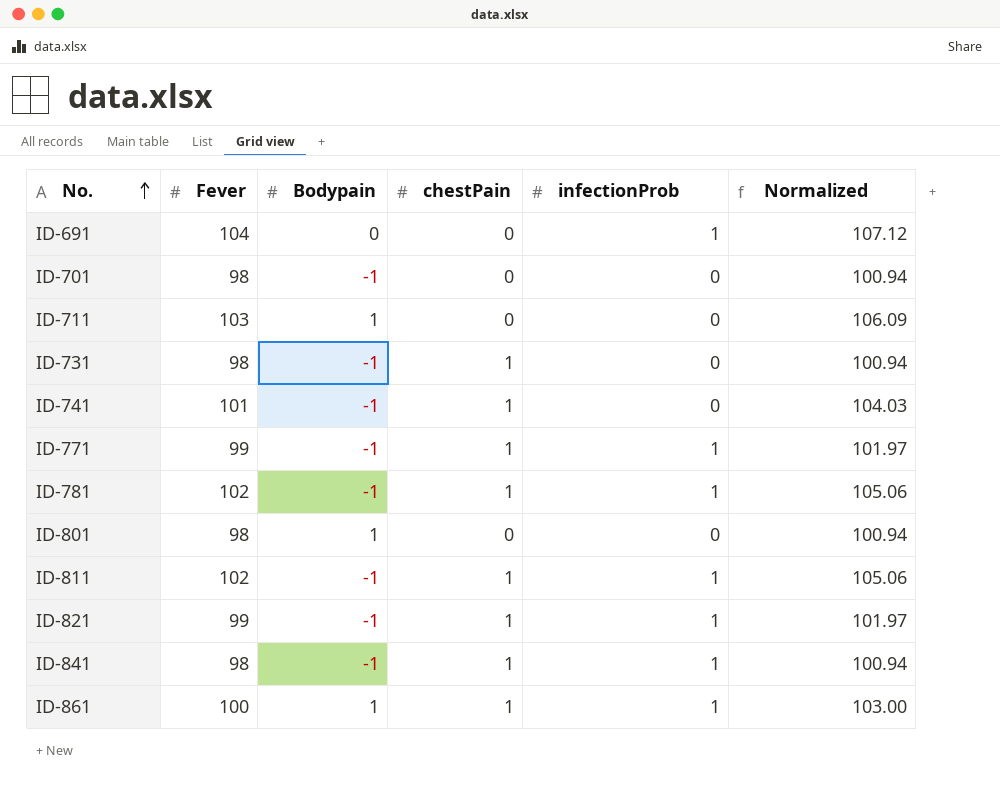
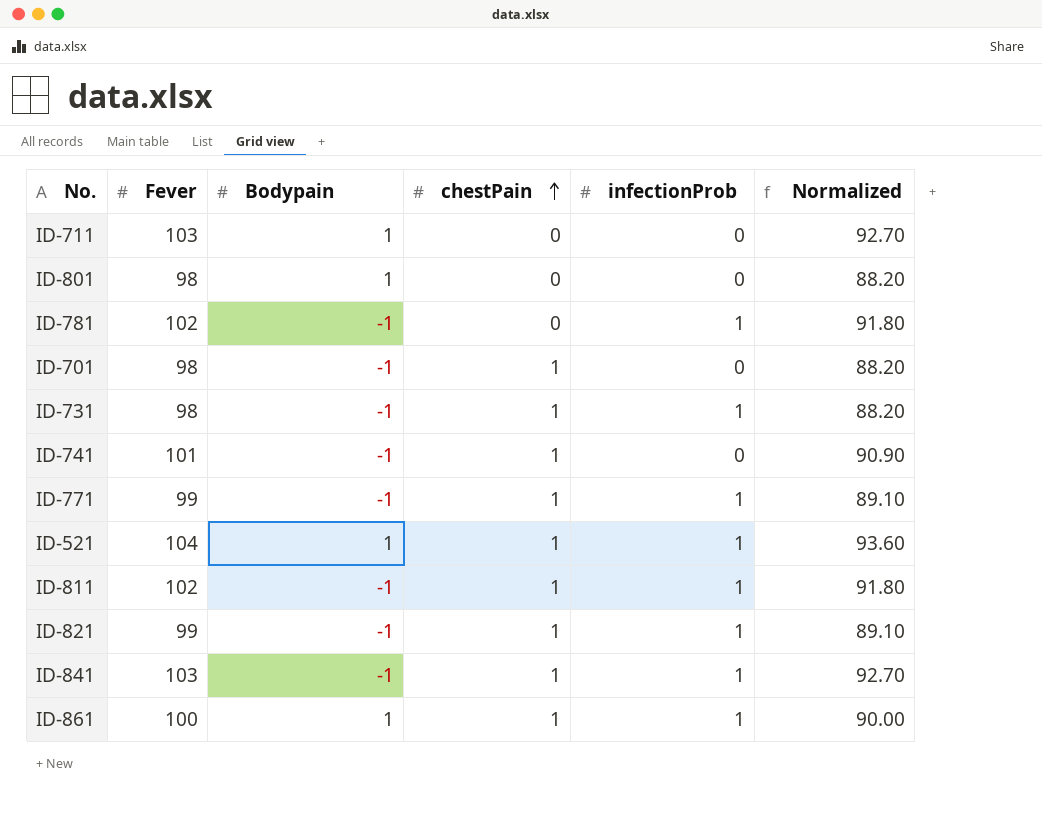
row order: No. ascending -> chestPain ascending
column Normalized | formula: [Fever] * 1.03 -> [Fever] * 0.9
row ID-691: 104 | 0 | 0 | 1 | 107.12 -> none
ID-781 | chestPain: 1 -> 0
ID-701 | chestPain: 0 -> 1
ID-731 | infectionProb: 0 -> 1
row ID-521: none -> 104 | 1 | 1 | 1 | 93.60
ID-841 | Fever: 98 -> 103

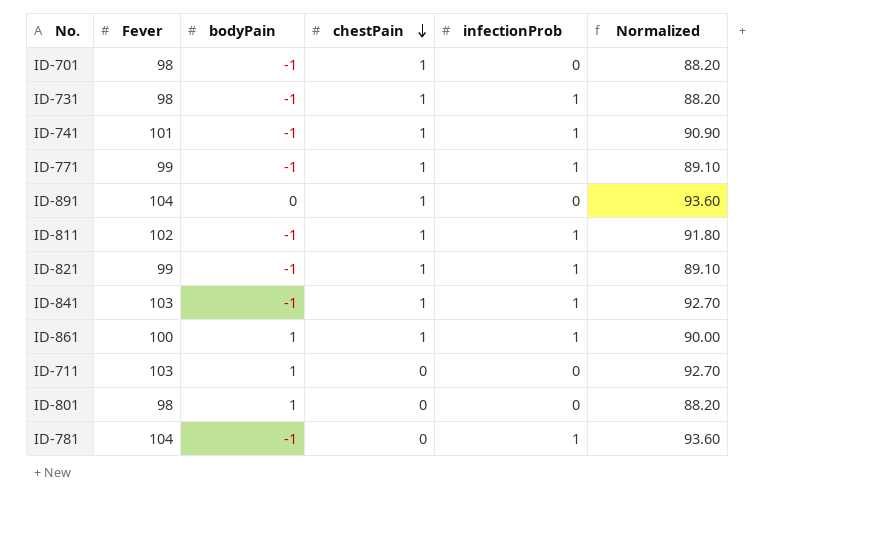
row order: chestPain ascending -> chestPain descending
column name: Bodypain -> bodyPain
row ID-521: 104 | 1 | 1 | 1 | 93.60 -> none
ID-741 | infectionProb: 0 -> 1
row ID-891: none -> 104 | 0 | 1 | 0 | 93.60
ID-781 | Fever: 102 -> 104
ID-781 | Normalized: 91.80 -> 93.60

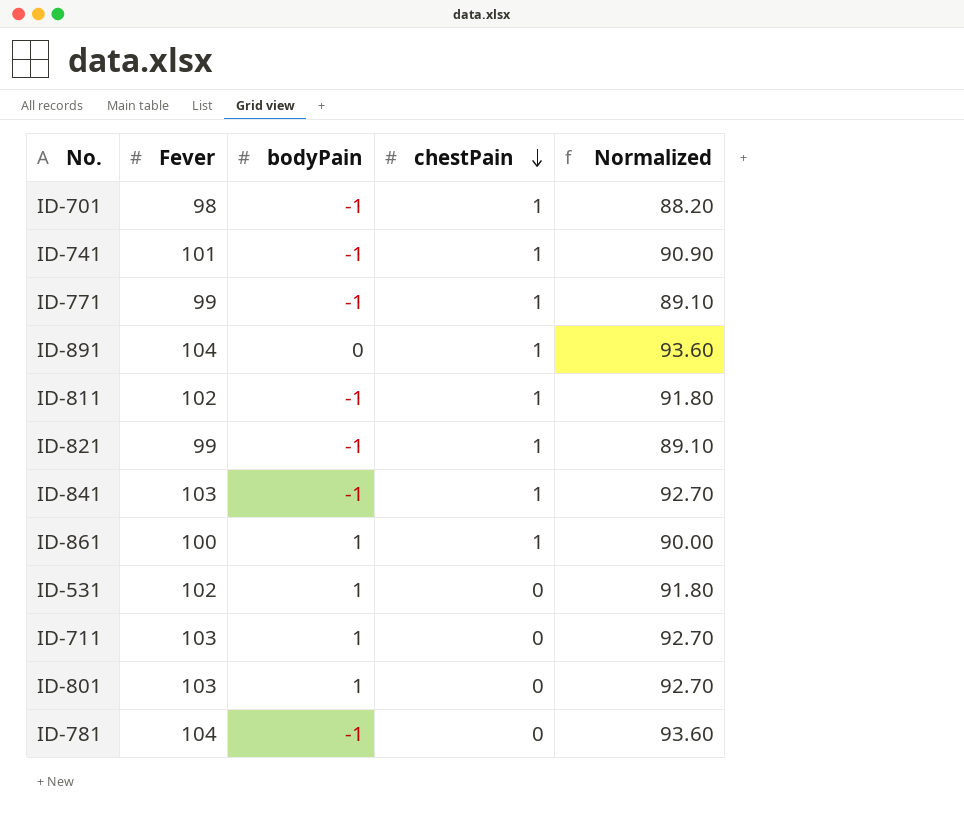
column infectionProb | position: 5 -> none
row ID-731: 98 | -1 | 1 | 1 | 88.20 -> none
row ID-531: none -> 102 | 1 | 0 | 91.80
ID-801 | Fever: 98 -> 103
ID-801 | Normalized: 88.20 -> 92.70

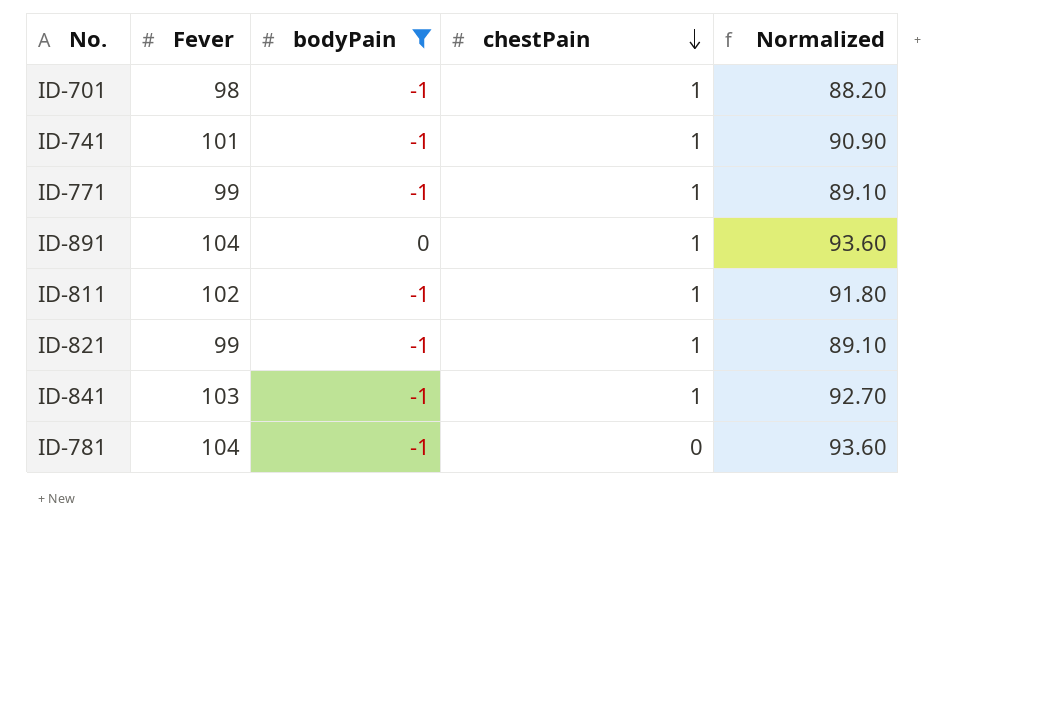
filter: none -> bodyPain != 1

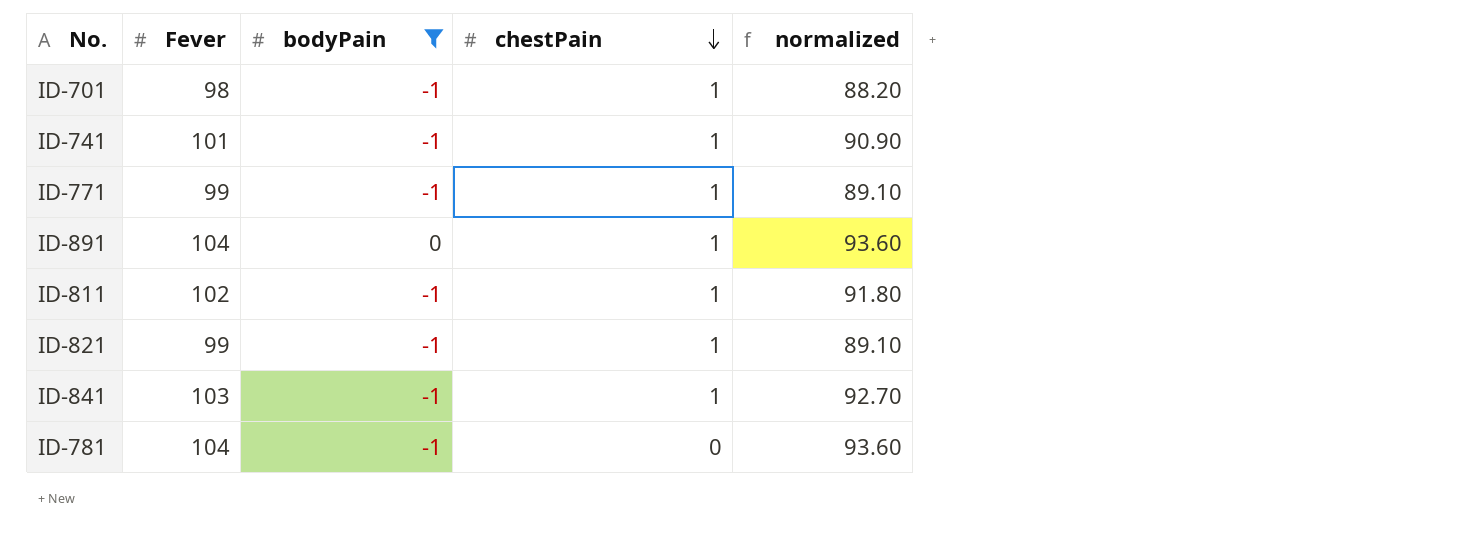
column name: Normalized -> normalized

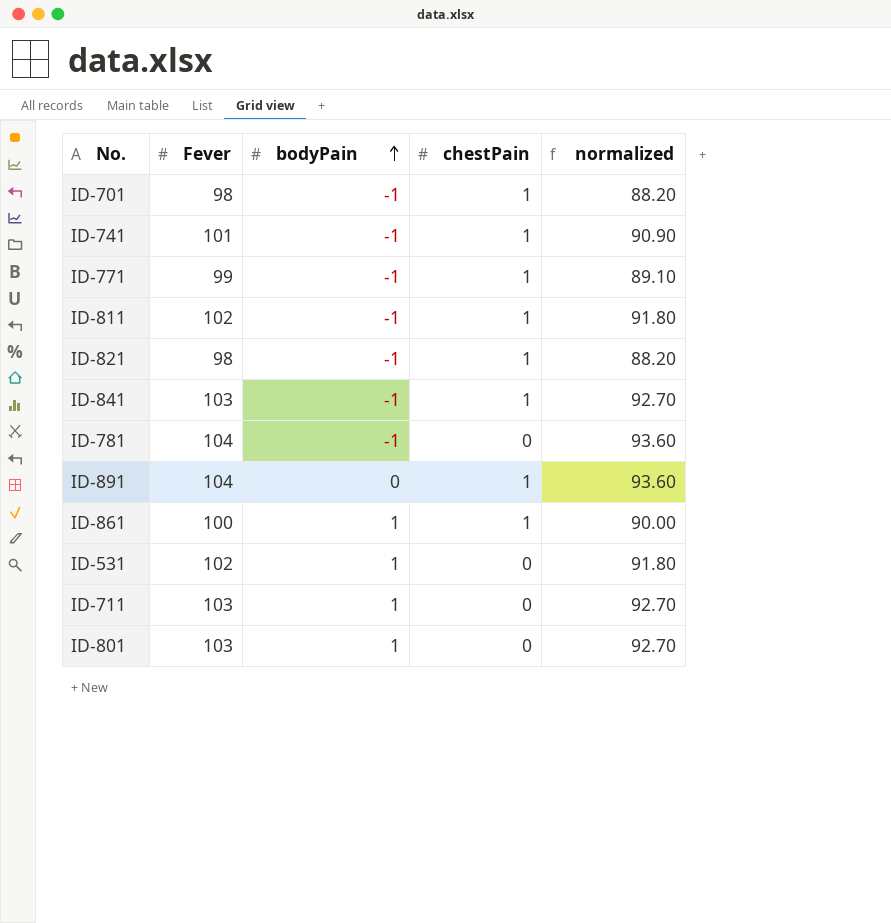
filter: bodyPain != 1 -> none
row order: chestPain descending -> bodyPain ascending
ID-821 | Fever: 99 -> 98
ID-821 | normalized: 89.10 -> 88.20

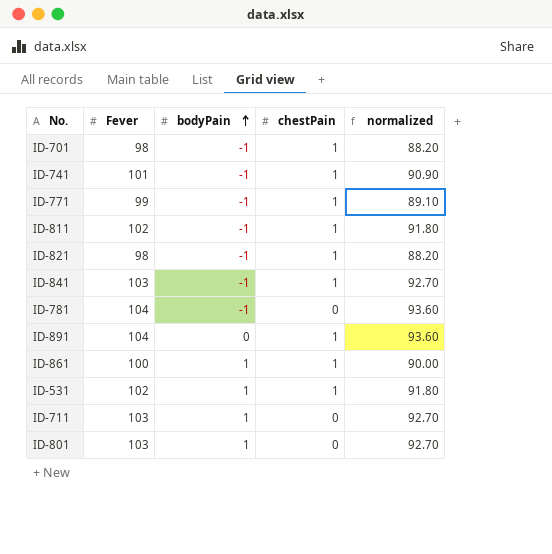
ID-531 | chestPain: 0 -> 1

